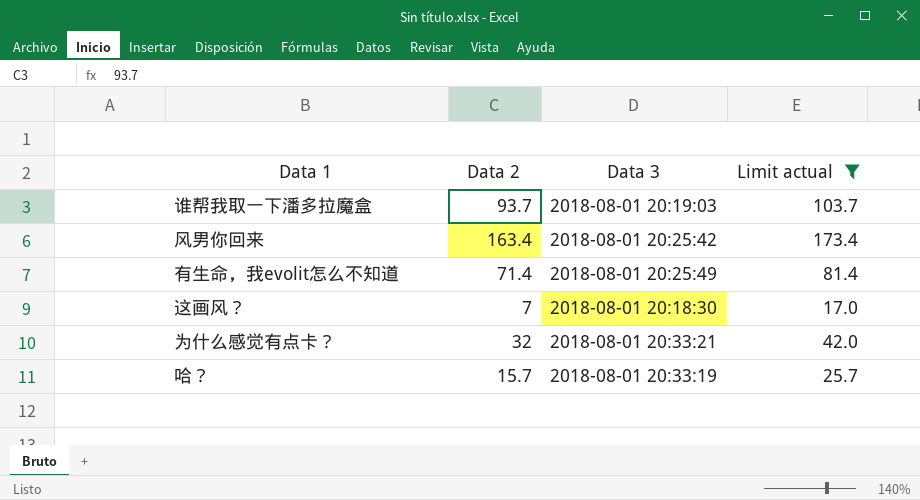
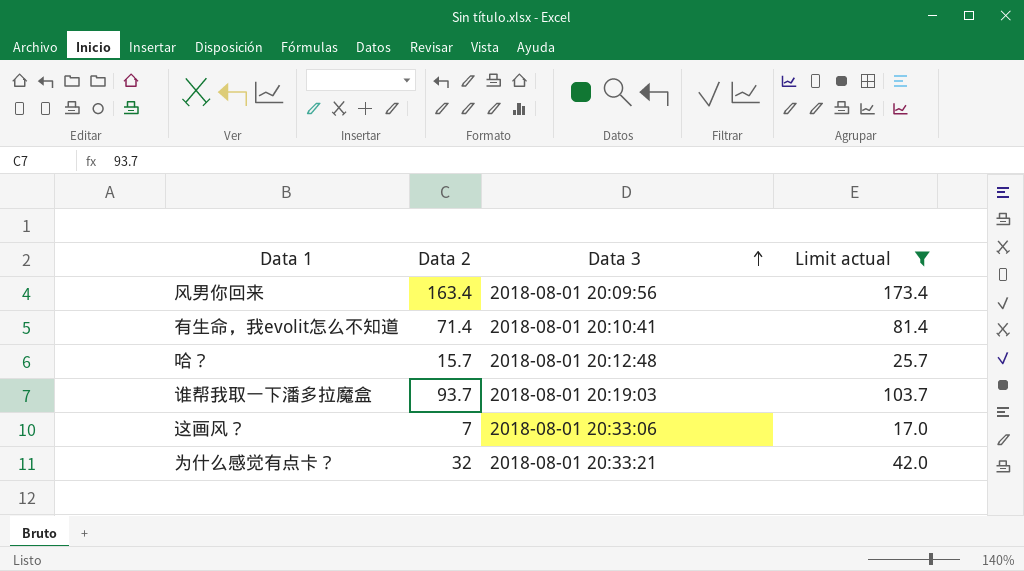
row order: none -> Data 3 ascending
风男你回来 | Data 3: 2018-08-01 20:25:42 -> 2018-08-01 20:09:56
有生命，我evolit怎么不知道 | Data 3: 2018-08-01 20:25:49 -> 2018-08-01 20:10:41
哈？ | Data 3: 2018-08-01 20:33:19 -> 2018-08-01 20:12:48
这画风？ | Data 3: 2018-08-01 20:18:30 -> 2018-08-01 20:33:06

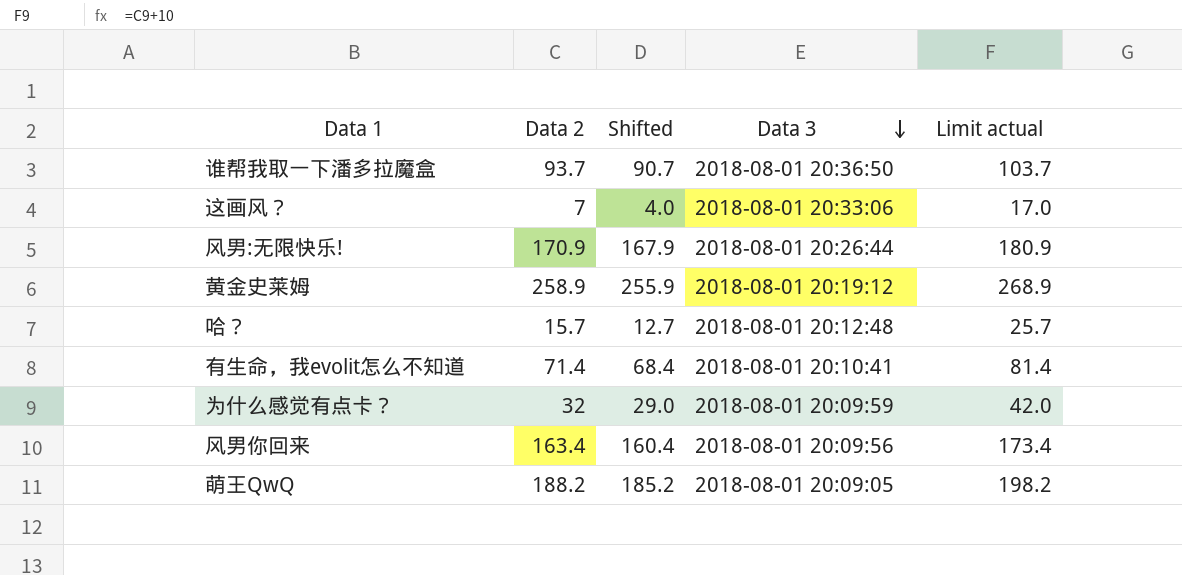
filter: Limit actual <= 173.4 -> none
row order: Data 3 ascending -> Data 3 descending
column Shifted | formula: none -> [Data 2] - 3
谁帮我取一下潘多拉魔盒 | Data 3: 2018-08-01 20:19:03 -> 2018-08-01 20:36:50
为什么感觉有点卡？ | Data 3: 2018-08-01 20:33:21 -> 2018-08-01 20:09:59

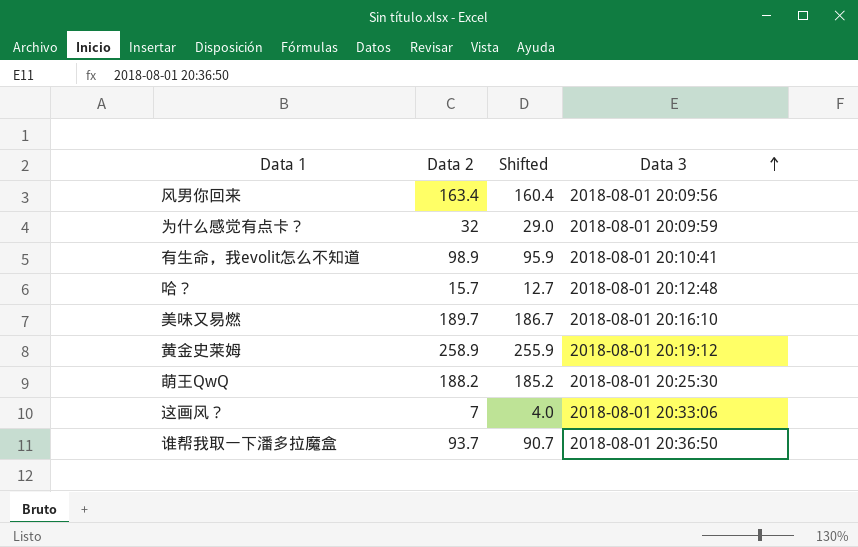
row order: Data 3 descending -> Data 3 ascending
column Limit actual | formula: [Data 2] + 10 -> none
row 风男:无限快乐!: 170.9 | 167.9 | 2018-08-01 20:26:44 | 180.9 -> none
有生命，我evolit怎么不知道 | Data 2: 71.4 -> 98.9
有生命，我evolit怎么不知道 | Shifted: 68.4 -> 95.9
row 美味又易燃: none -> 189.7 | 186.7 | 2018-08-01 20:16:10
萌王QwQ | Data 3: 2018-08-01 20:09:05 -> 2018-08-01 20:25:30

